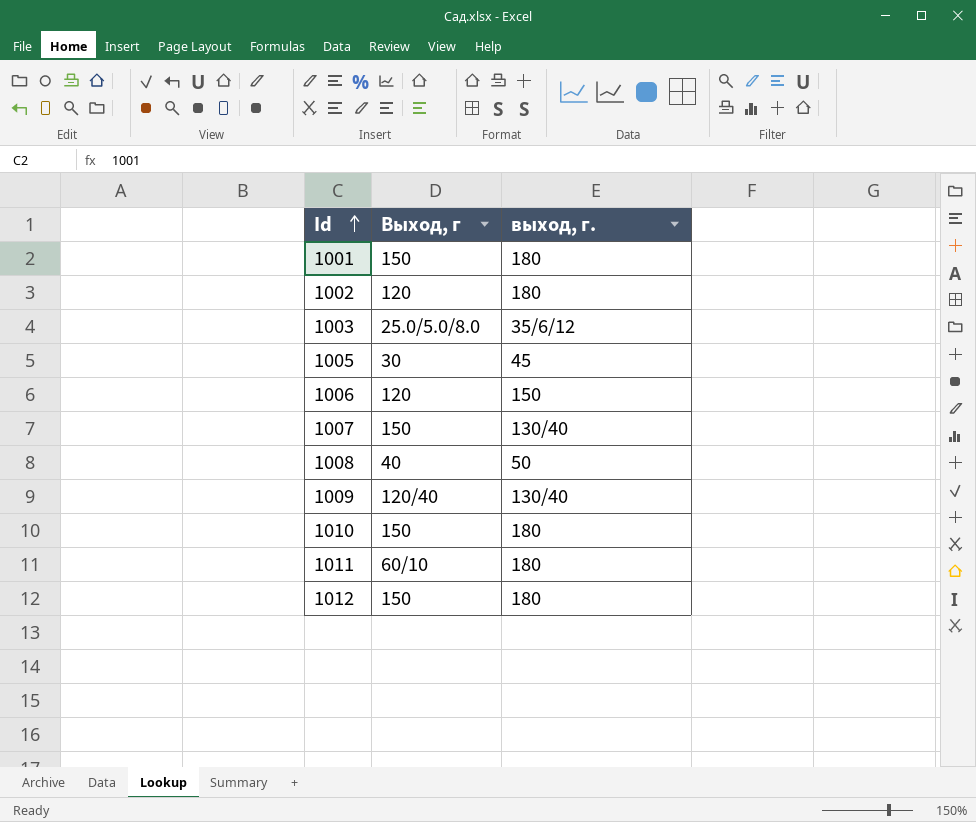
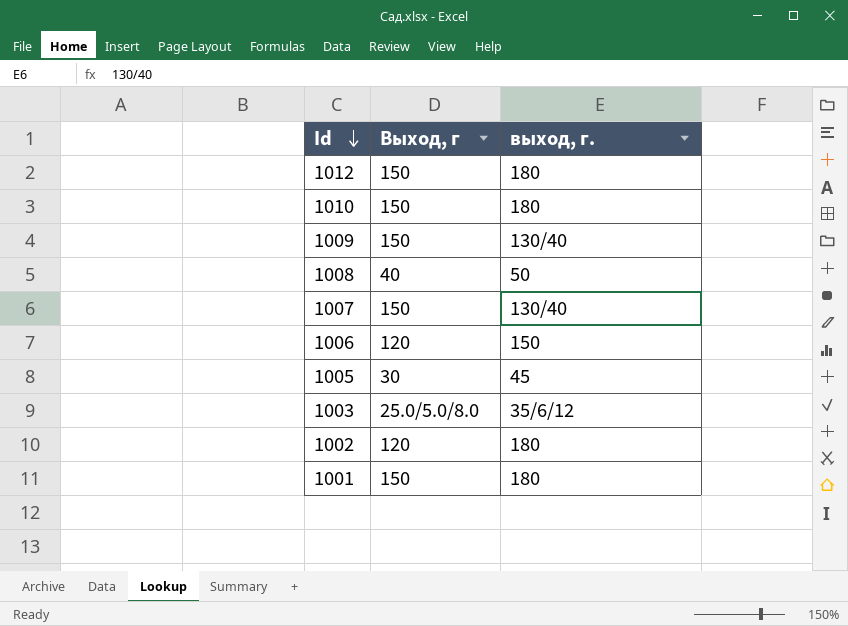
row order: Id ascending -> Id descending
row 1011: 60/10 | 180 -> none
1009 | Выход, г: 120/40 -> 150

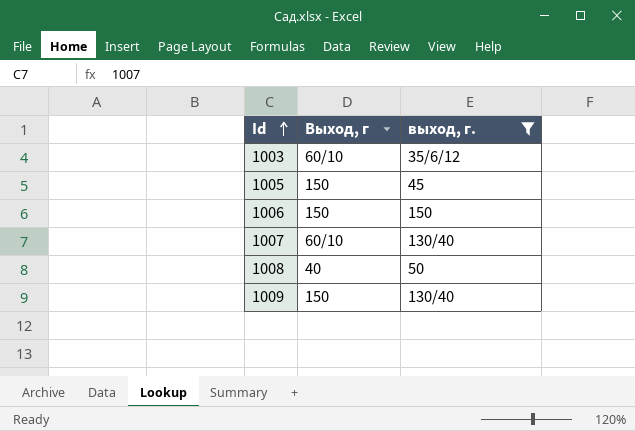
filter: none -> выход, г. != 180
row order: Id descending -> Id ascending
1003 | Выход, г: 25.0/5.0/8.0 -> 60/10
1005 | Выход, г: 30 -> 150
1006 | Выход, г: 120 -> 150
1007 | Выход, г: 150 -> 60/10

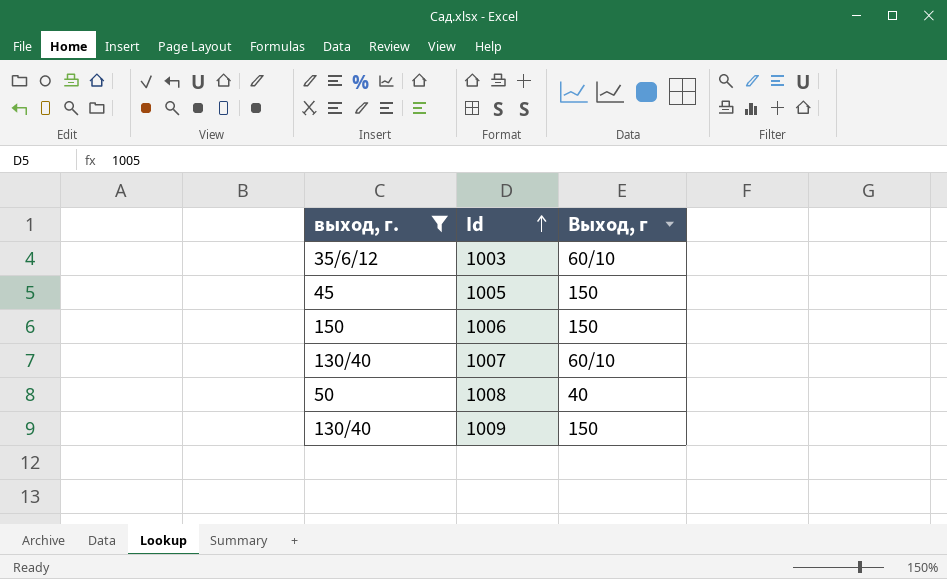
column выход, г. | position: 3 -> 1

